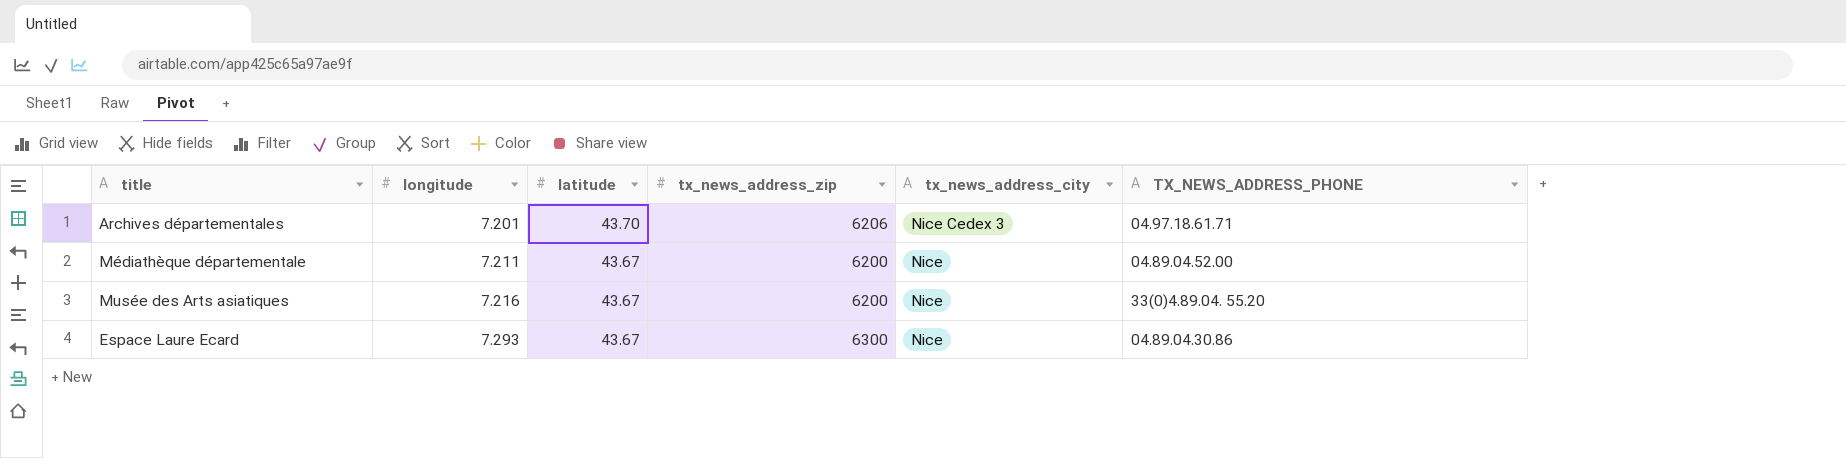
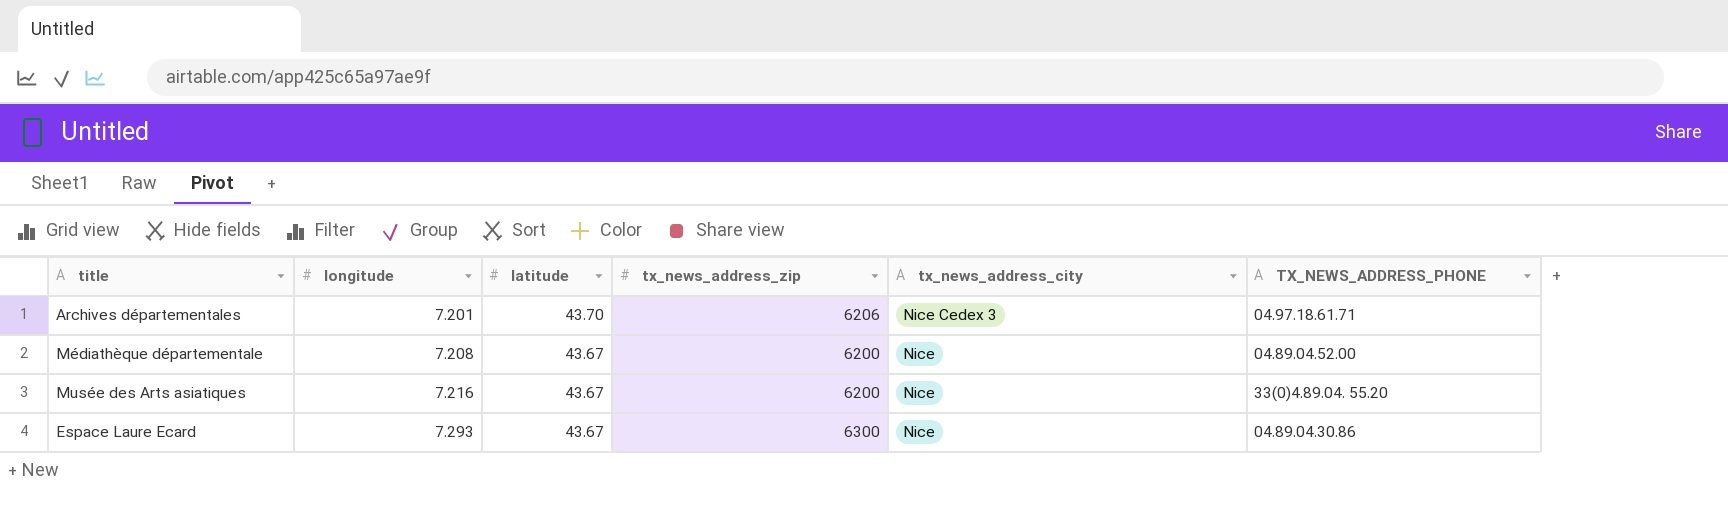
Médiathèque départementale | longitude: 7.211 -> 7.208

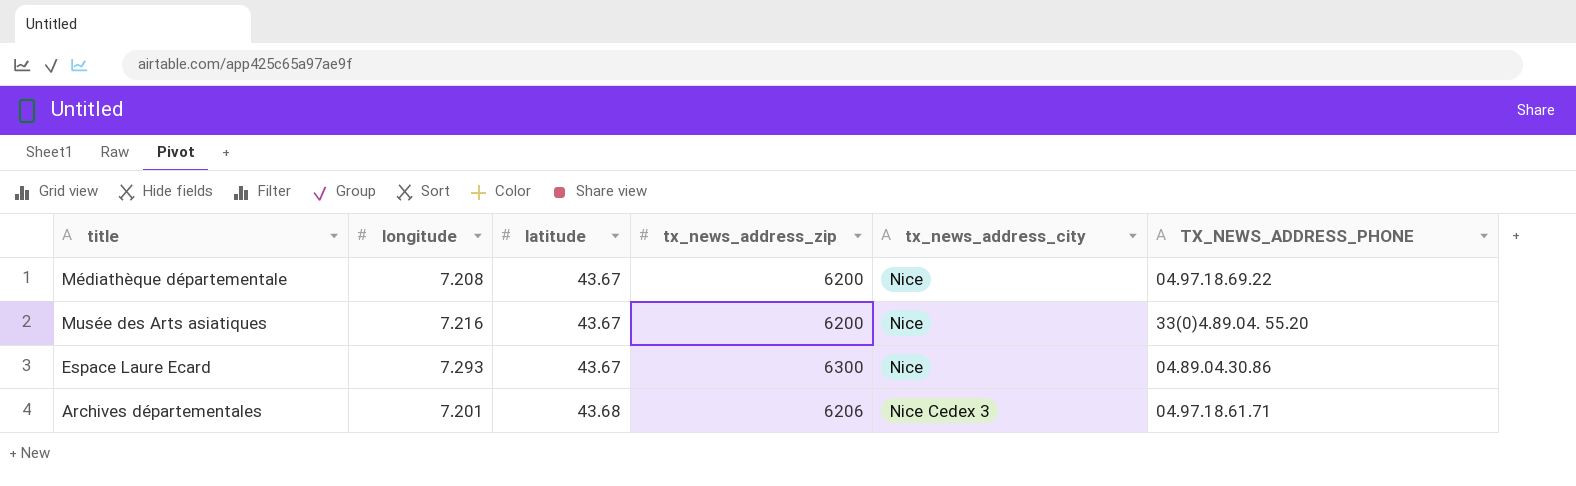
row order: longitude ascending -> latitude ascending
Médiathèque départementale | TX_NEWS_ADDRESS_PHONE: 04.89.04.52.00 -> 04.97.18.69.22
Archives départementales | latitude: 43.70 -> 43.68

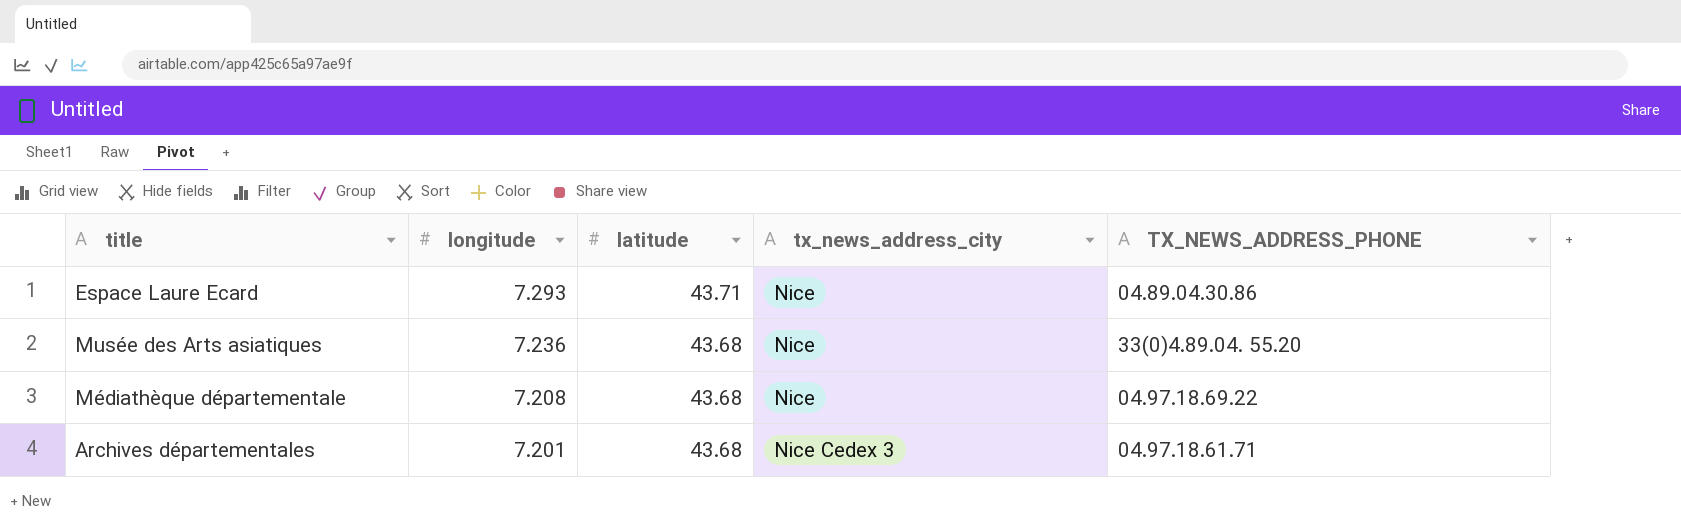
row order: latitude ascending -> longitude descending
column tx_news_address_zip | position: 4 -> none
Espace Laure Ecard | latitude: 43.67 -> 43.71
Musée des Arts asiatiques | longitude: 7.216 -> 7.236
Musée des Arts asiatiques | latitude: 43.67 -> 43.68
Médiathèque départementale | latitude: 43.67 -> 43.68

